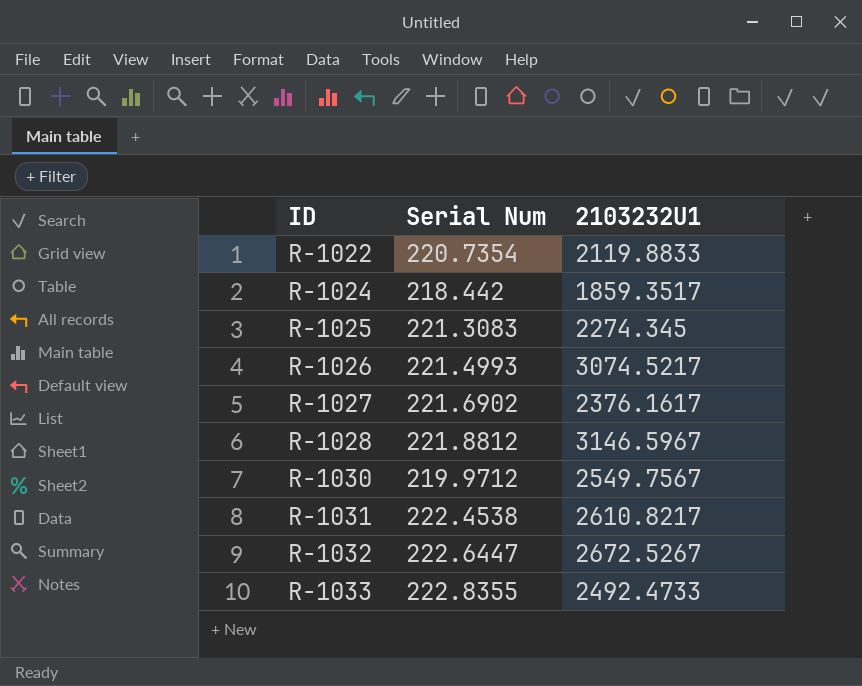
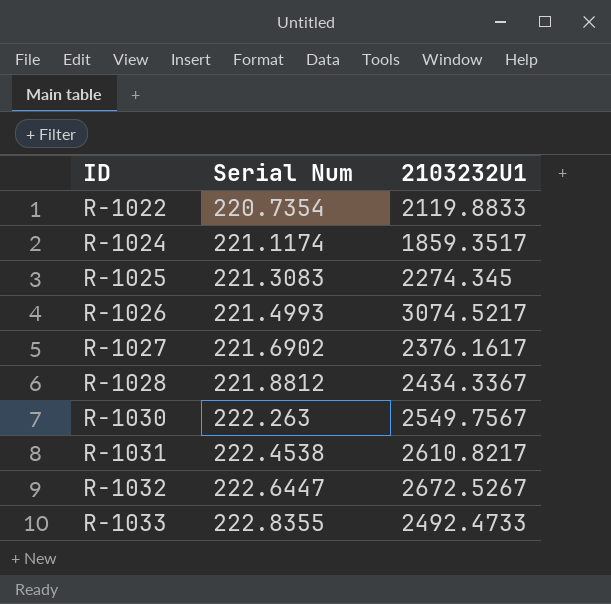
R-1024 | Serial Num: 218.442 -> 221.1174
R-1028 | 2103232U1: 3146.5967 -> 2434.3367
R-1030 | Serial Num: 219.9712 -> 222.263

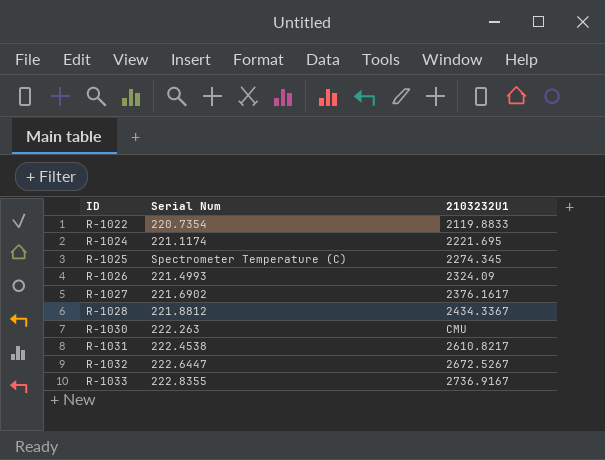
R-1024 | 2103232U1: 1859.3517 -> 2221.695
R-1025 | Serial Num: 221.3083 -> Spectrometer Temperature (C)
R-1026 | 2103232U1: 3074.5217 -> 2324.09
R-1030 | 2103232U1: 2549.7567 -> CMU
R-1033 | 2103232U1: 2492.4733 -> 2736.9167

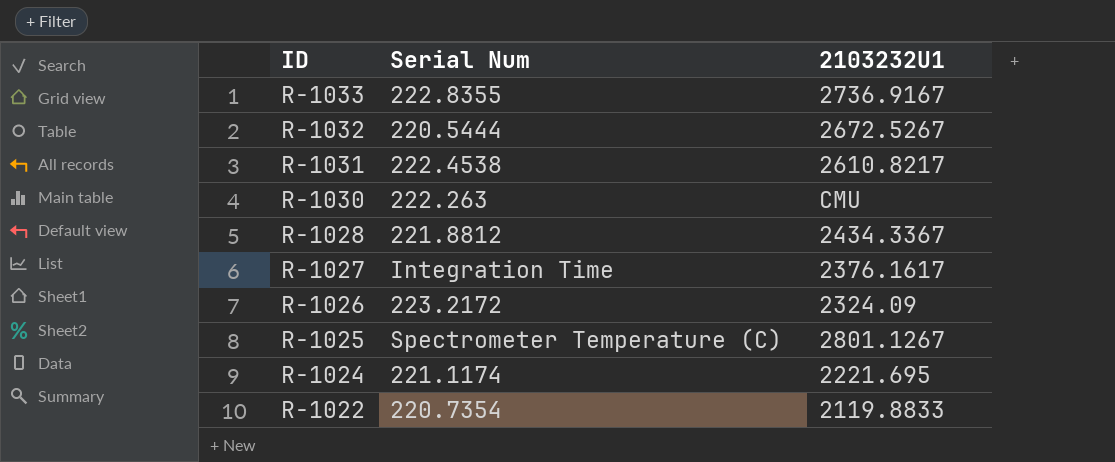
row order: ID ascending -> ID descending
R-1032 | Serial Num: 222.6447 -> 220.5444
R-1027 | Serial Num: 221.6902 -> Integration Time
R-1026 | Serial Num: 221.4993 -> 223.2172
R-1025 | 2103232U1: 2274.345 -> 2801.1267

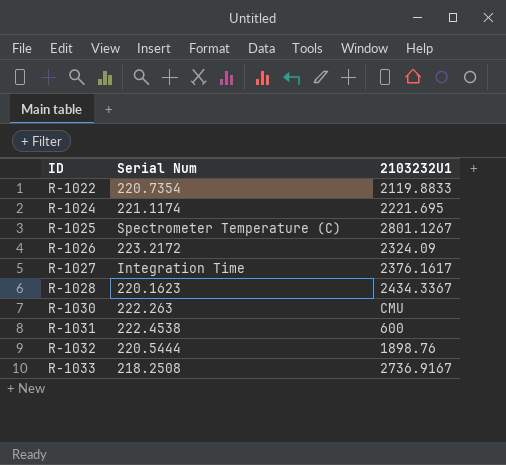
row order: ID descending -> ID ascending
R-1028 | Serial Num: 221.8812 -> 220.1623
R-1031 | 2103232U1: 2610.8217 -> 600
R-1032 | 2103232U1: 2672.5267 -> 1898.76
R-1033 | Serial Num: 222.8355 -> 218.2508

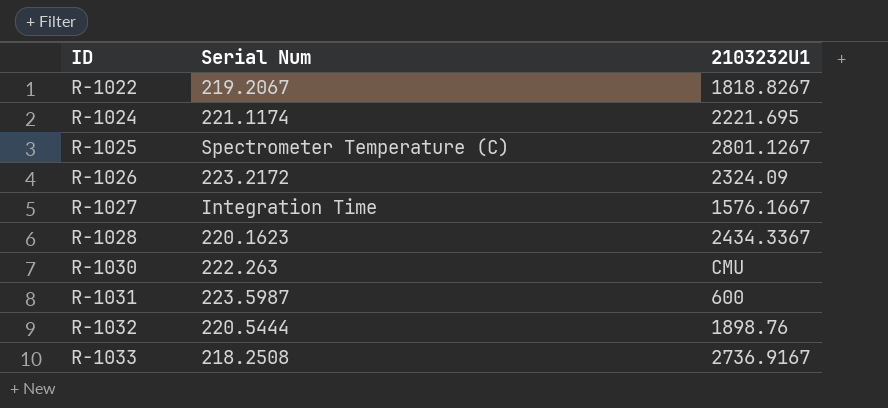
R-1022 | Serial Num: 220.7354 -> 219.2067
R-1022 | 2103232U1: 2119.8833 -> 1818.8267
R-1027 | 2103232U1: 2376.1617 -> 1576.1667
R-1031 | Serial Num: 222.4538 -> 223.5987

